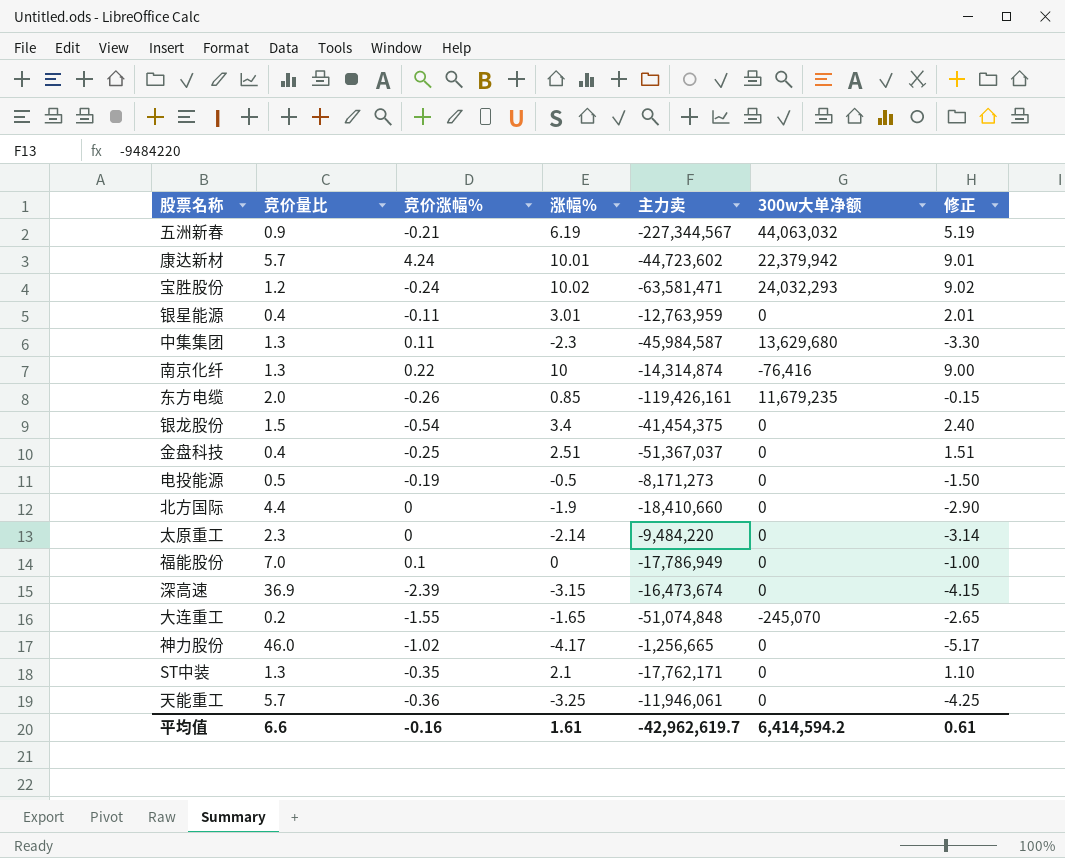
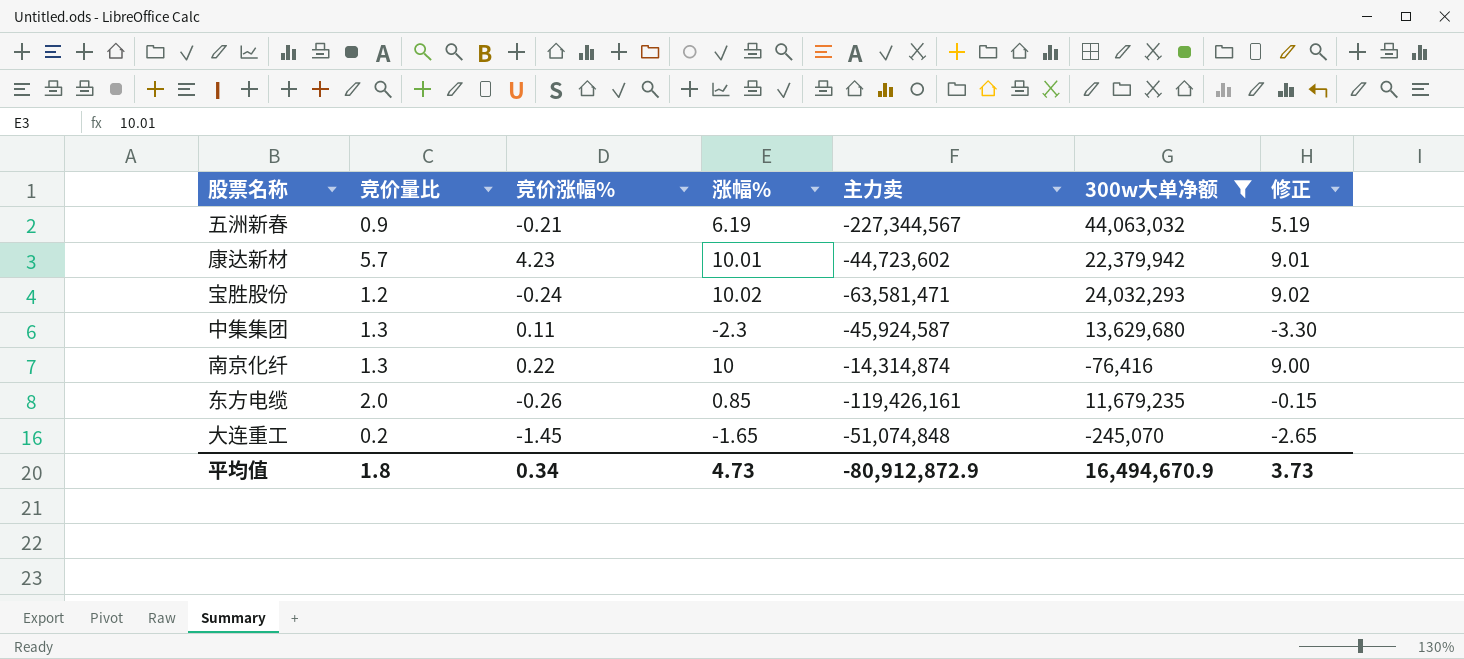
filter: none -> 300w大单净额 != 0
康达新材 | 竞价涨幅%: 4.24 -> 4.23
中集集团 | 主力卖: -45,984,587 -> -45,924,587
大连重工 | 竞价涨幅%: -1.55 -> -1.45
平均值 | 竞价量比: 6.6 -> 1.8
平均值 | 竞价涨幅%: -0.16 -> 0.34
平均值 | 涨幅%: 1.61 -> 4.73
平均值 | 主力卖: -42,962,619.7 -> -80,912,872.9
平均值 | 300w大单净额: 6,414,594.2 -> 16,494,670.9
平均值 | 修正: 0.61 -> 3.73

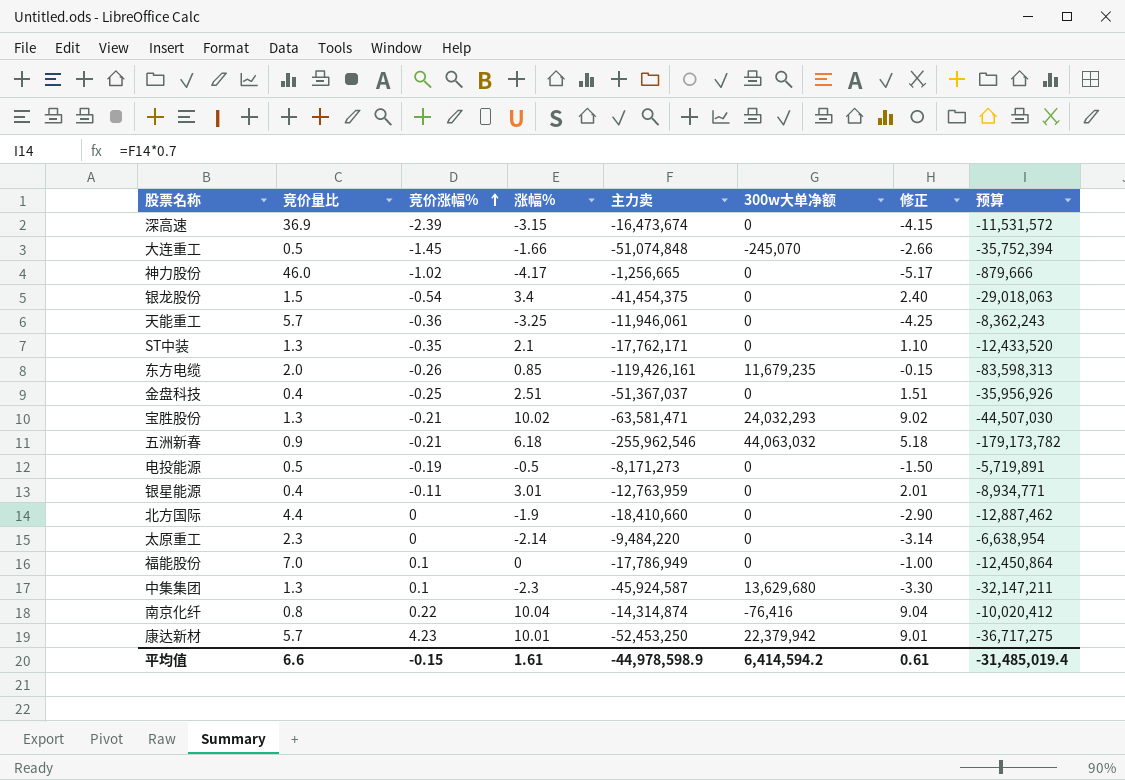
filter: 300w大单净额 != 0 -> none
row order: none -> 竞价涨幅% ascending
column 预算 | formula: none -> [主力卖] * 0.7
大连重工 | 竞价量比: 0.2 -> 0.5
大连重工 | 涨幅%: -1.65 -> -1.66
大连重工 | 修正: -2.65 -> -2.66
宝胜股份 | 竞价量比: 1.2 -> 1.3
宝胜股份 | 竞价涨幅%: -0.24 -> -0.21
五洲新春 | 涨幅%: 6.19 -> 6.18
五洲新春 | 主力卖: -227,344,567 -> -255,962,546
五洲新春 | 修正: 5.19 -> 5.18
中集集团 | 竞价涨幅%: 0.11 -> 0.1
南京化纤 | 竞价量比: 1.3 -> 0.8
南京化纤 | 涨幅%: 10 -> 10.04
南京化纤 | 修正: 9.00 -> 9.04
康达新材 | 主力卖: -44,723,602 -> -52,453,250
平均值 | 竞价量比: 1.8 -> 6.6
平均值 | 竞价涨幅%: 0.34 -> -0.15
平均值 | 涨幅%: 4.73 -> 1.61
平均值 | 主力卖: -80,912,872.9 -> -44,978,598.9
平均值 | 300w大单净额: 16,494,670.9 -> 6,414,594.2
平均值 | 修正: 3.73 -> 0.61

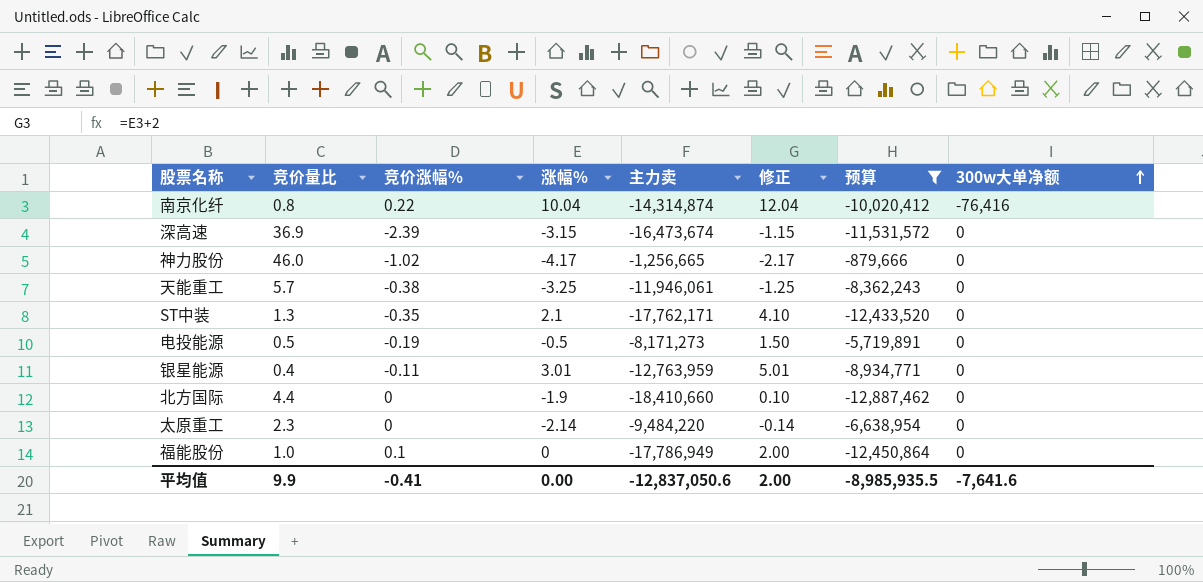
filter: none -> 预算 >= -12,887,462
row order: 竞价涨幅% ascending -> 300w大单净额 ascending
column 修正 | formula: [涨幅%] - 1 -> [涨幅%] + 2
column 300w大单净额 | position: 6 -> 8
天能重工 | 竞价涨幅%: -0.36 -> -0.38
福能股份 | 竞价量比: 7.0 -> 1.0
平均值 | 竞价量比: 6.6 -> 9.9
平均值 | 竞价涨幅%: -0.15 -> -0.41
平均值 | 涨幅%: 1.61 -> 0.00
平均值 | 主力卖: -44,978,598.9 -> -12,837,050.6
平均值 | 修正: 0.61 -> 2.00
平均值 | 预算: -31,485,019.4 -> -8,985,935.5
平均值 | 300w大单净额: 6,414,594.2 -> -7,641.6

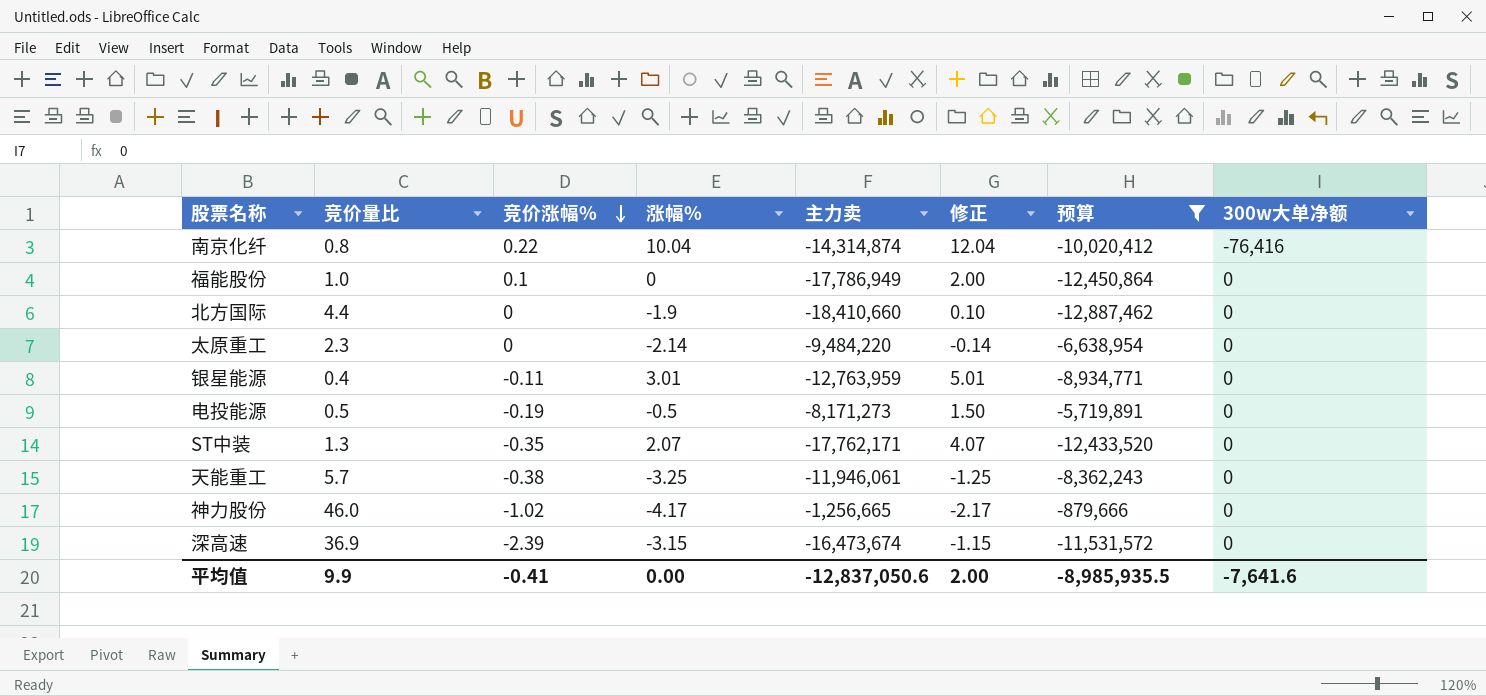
row order: 300w大单净额 ascending -> 竞价涨幅% descending
ST中装 | 涨幅%: 2.1 -> 2.07
ST中装 | 修正: 4.10 -> 4.07

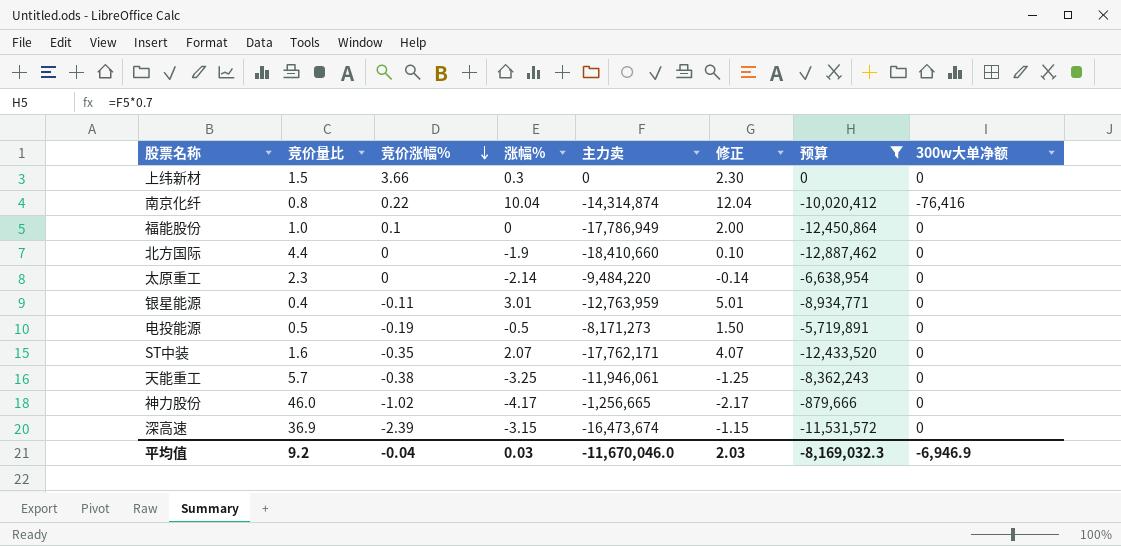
row 上纬新材: none -> 1.5 | 3.66 | 0.3 | 0 | 2.30 | 0 | 0
ST中装 | 竞价量比: 1.3 -> 1.6
平均值 | 竞价量比: 9.9 -> 9.2
平均值 | 竞价涨幅%: -0.41 -> -0.04
平均值 | 涨幅%: 0.00 -> 0.03
平均值 | 主力卖: -12,837,050.6 -> -11,670,046.0
平均值 | 修正: 2.00 -> 2.03
平均值 | 预算: -8,985,935.5 -> -8,169,032.3
平均值 | 300w大单净额: -7,641.6 -> -6,946.9

